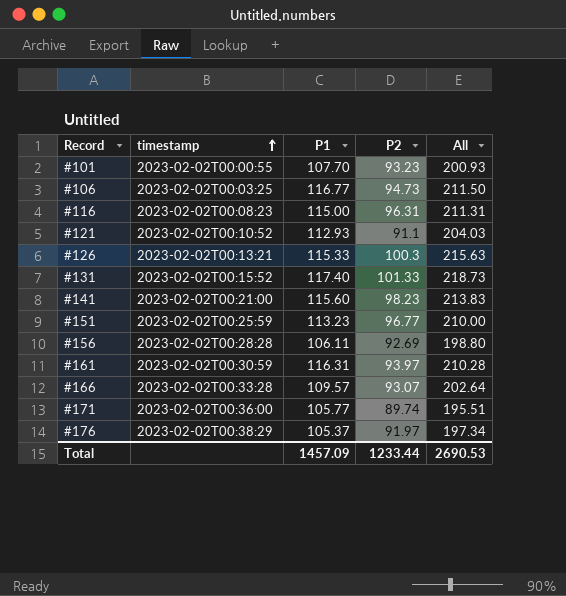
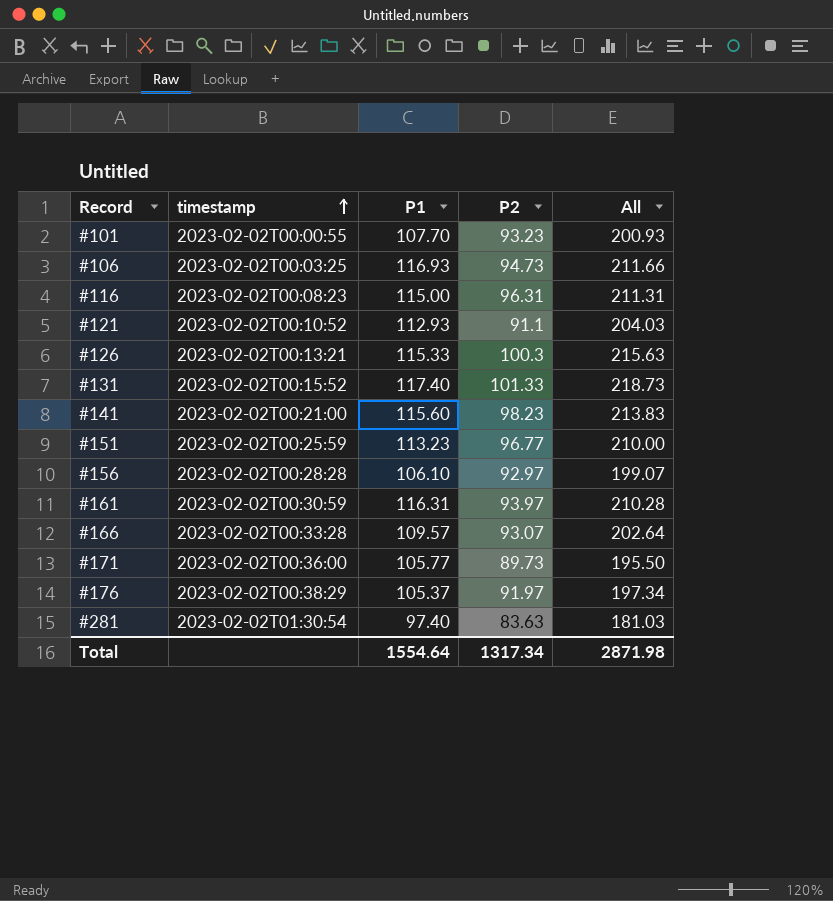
#106 | P1: 116.77 -> 116.93
#106 | All: 211.50 -> 211.66
#156 | P1: 106.11 -> 106.10
#156 | P2: 92.69 -> 92.97
#156 | All: 198.80 -> 199.07
#171 | P2: 89.74 -> 89.73
#171 | All: 195.51 -> 195.50
row #281: none -> 2023-02-02T01:30:54 | 97.40 | 83.63 | 181.03
Total | P1: 1457.09 -> 1554.64
Total | P2: 1233.44 -> 1317.34
Total | All: 2690.53 -> 2871.98

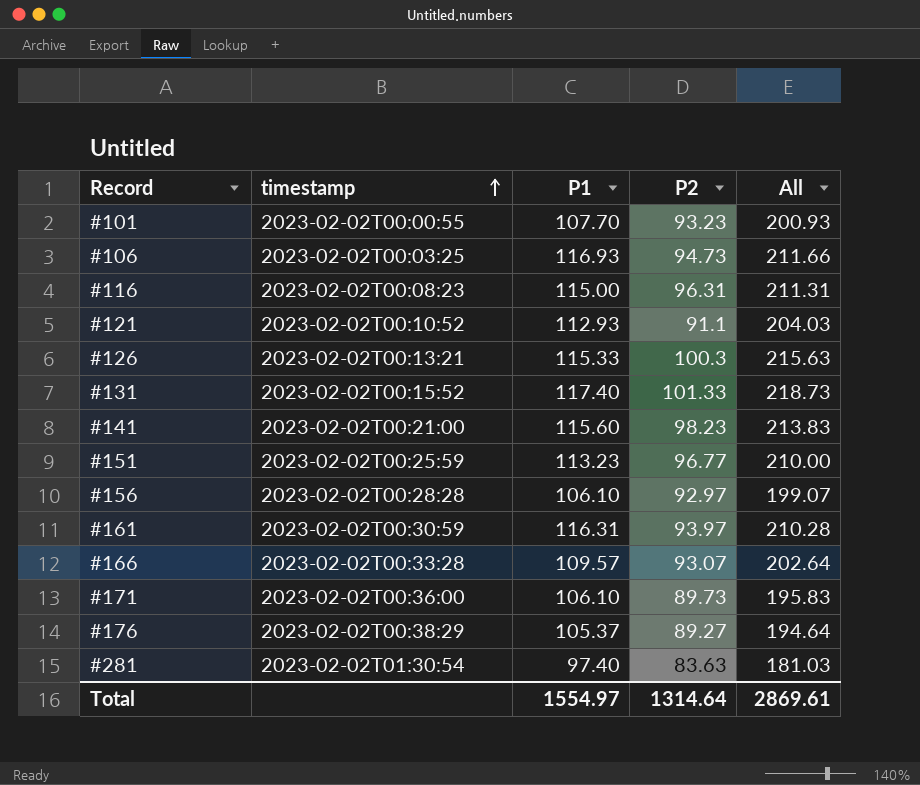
#171 | P1: 105.77 -> 106.10
#171 | All: 195.50 -> 195.83
#176 | P2: 91.97 -> 89.27
#176 | All: 197.34 -> 194.64
Total | P1: 1554.64 -> 1554.97
Total | P2: 1317.34 -> 1314.64
Total | All: 2871.98 -> 2869.61

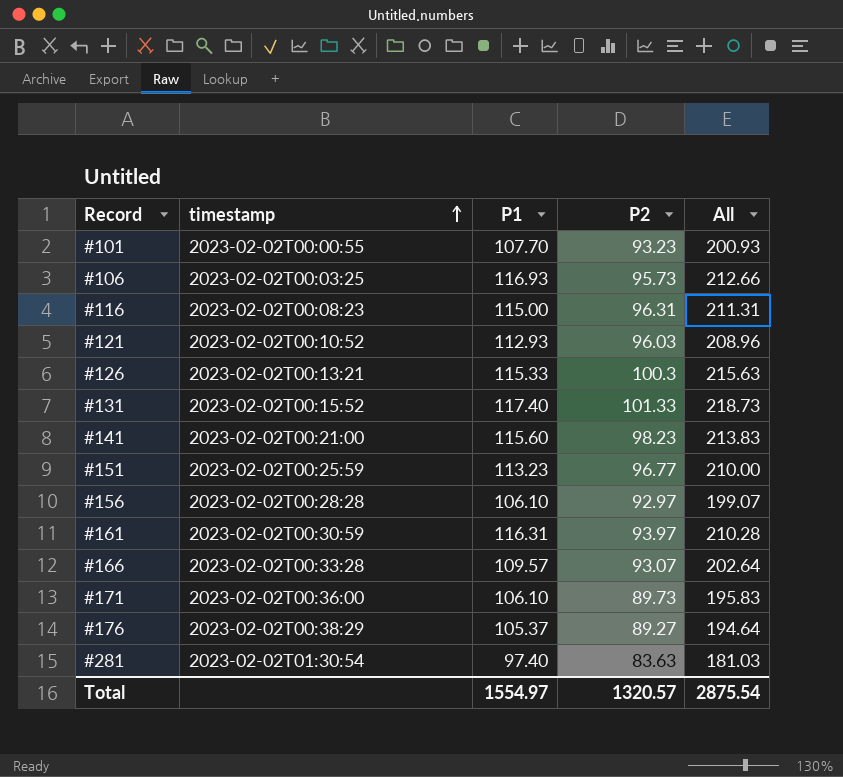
#106 | P2: 94.73 -> 95.73
#106 | All: 211.66 -> 212.66
#121 | P2: 91.1 -> 96.03
#121 | All: 204.03 -> 208.96
Total | P2: 1314.64 -> 1320.57
Total | All: 2869.61 -> 2875.54

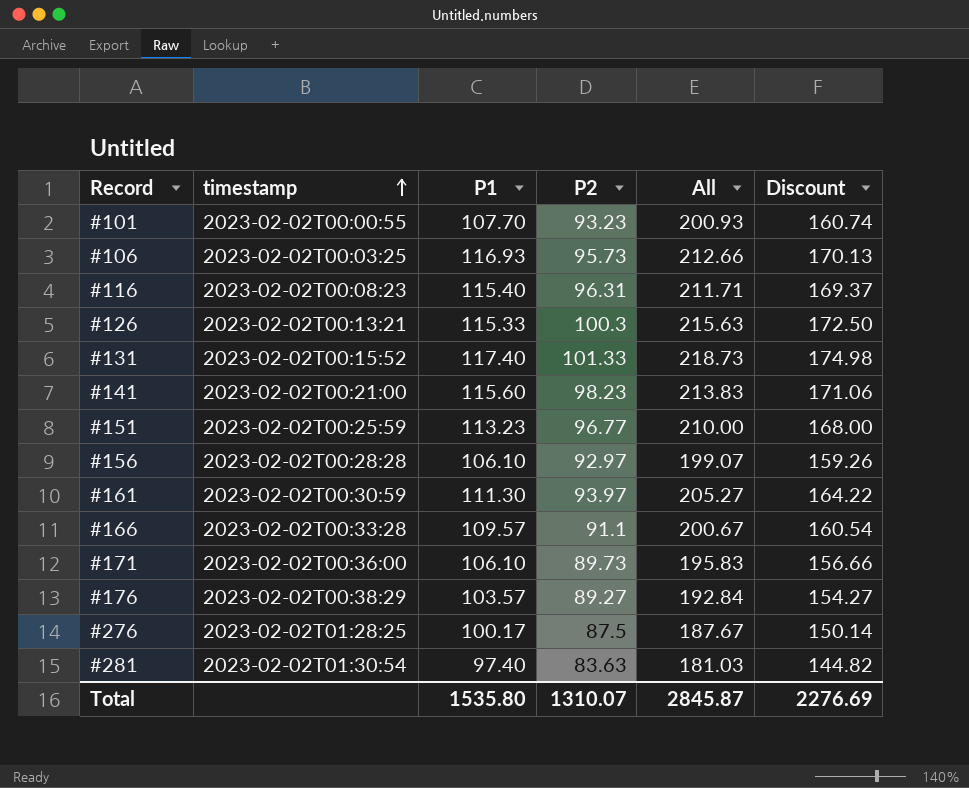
column Discount | formula: none -> [All] * 0.8
row #121: 2023-02-02T00:10:52 | 112.93 | 96.03 | 208.96 -> none
#116 | P1: 115.00 -> 115.40
#116 | All: 211.31 -> 211.71
#161 | P1: 116.31 -> 111.30
#161 | All: 210.28 -> 205.27
#166 | P2: 93.07 -> 91.1
#166 | All: 202.64 -> 200.67
#176 | P1: 105.37 -> 103.57
#176 | All: 194.64 -> 192.84
row #276: none -> 2023-02-02T01:28:25 | 100.17 | 87.5 | 187.67 | 150.14
Total | P1: 1554.97 -> 1535.80
Total | P2: 1320.57 -> 1310.07
Total | All: 2875.54 -> 2845.87

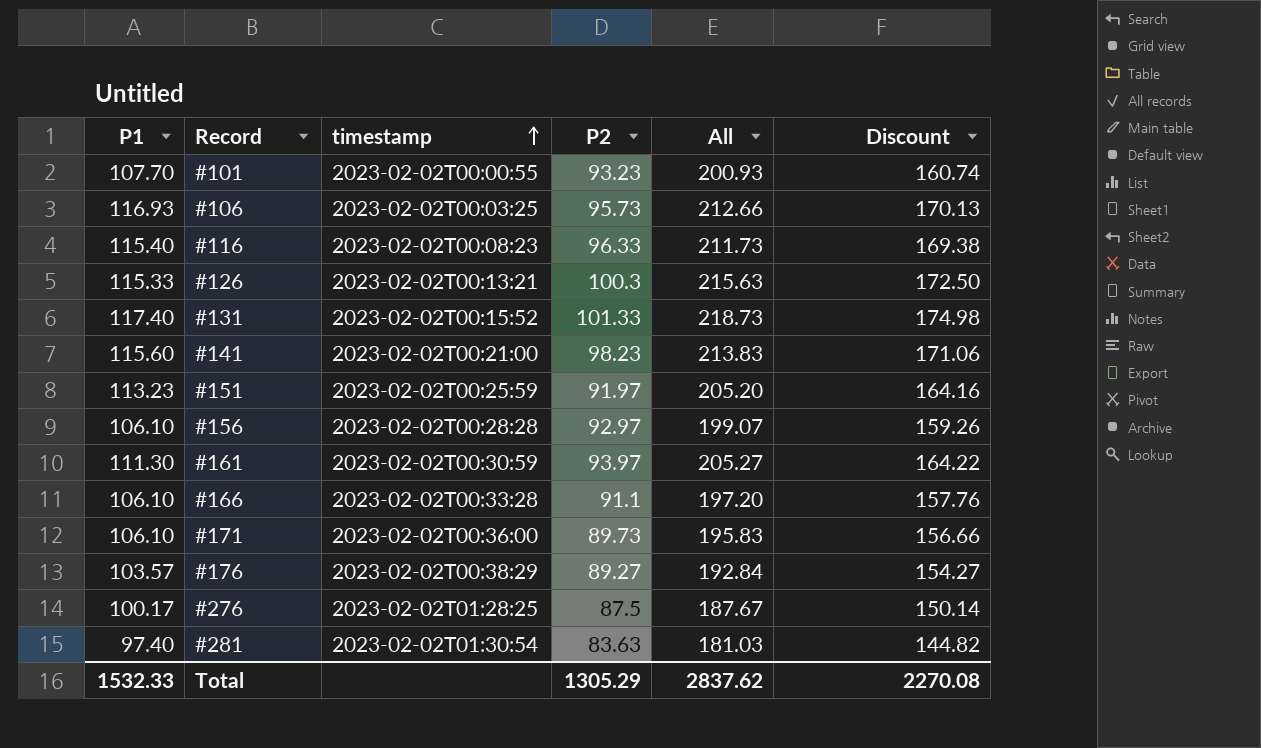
column P1 | position: 3 -> 1
#116 | P2: 96.31 -> 96.33
#116 | All: 211.71 -> 211.73
#116 | Discount: 169.37 -> 169.38
#151 | P2: 96.77 -> 91.97
#151 | All: 210.00 -> 205.20
#151 | Discount: 168.00 -> 164.16
#166 | P1: 109.57 -> 106.10
#166 | All: 200.67 -> 197.20
#166 | Discount: 160.54 -> 157.76
Total | P1: 1535.80 -> 1532.33
Total | P2: 1310.07 -> 1305.29
Total | All: 2845.87 -> 2837.62
Total | Discount: 2276.69 -> 2270.08

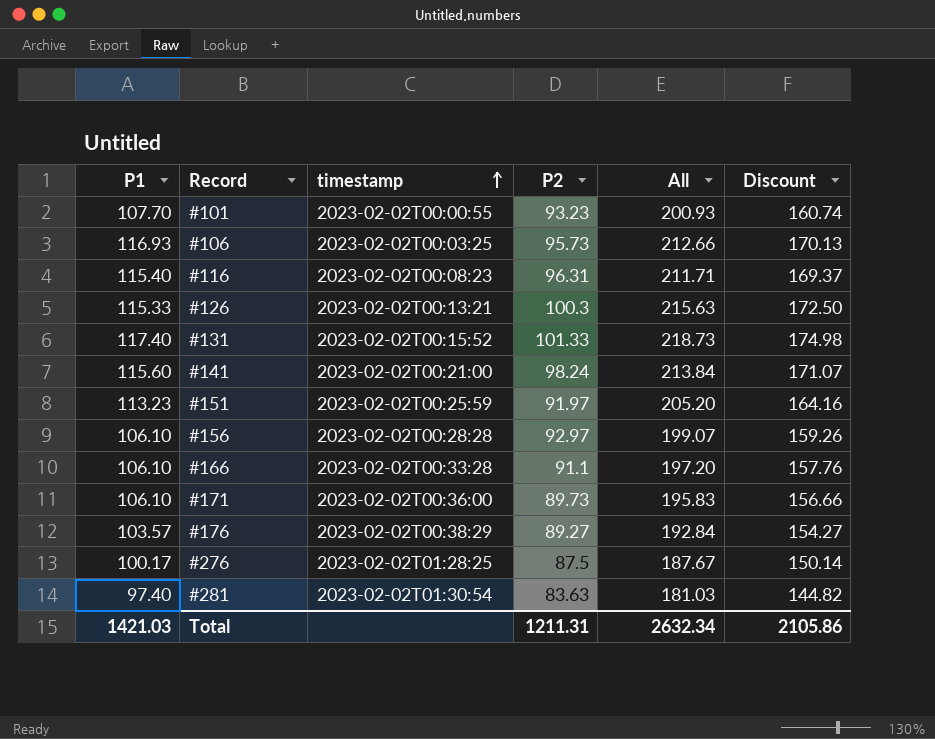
row #161: 111.30 | 2023-02-02T00:30:59 | 93.97 | 205.27 | 164.22 -> none
#116 | P2: 96.33 -> 96.31
#116 | All: 211.73 -> 211.71
#116 | Discount: 169.38 -> 169.37
#141 | P2: 98.23 -> 98.24
#141 | All: 213.83 -> 213.84
#141 | Discount: 171.06 -> 171.07
Total | P1: 1532.33 -> 1421.03
Total | P2: 1305.29 -> 1211.31
Total | All: 2837.62 -> 2632.34
Total | Discount: 2270.08 -> 2105.86

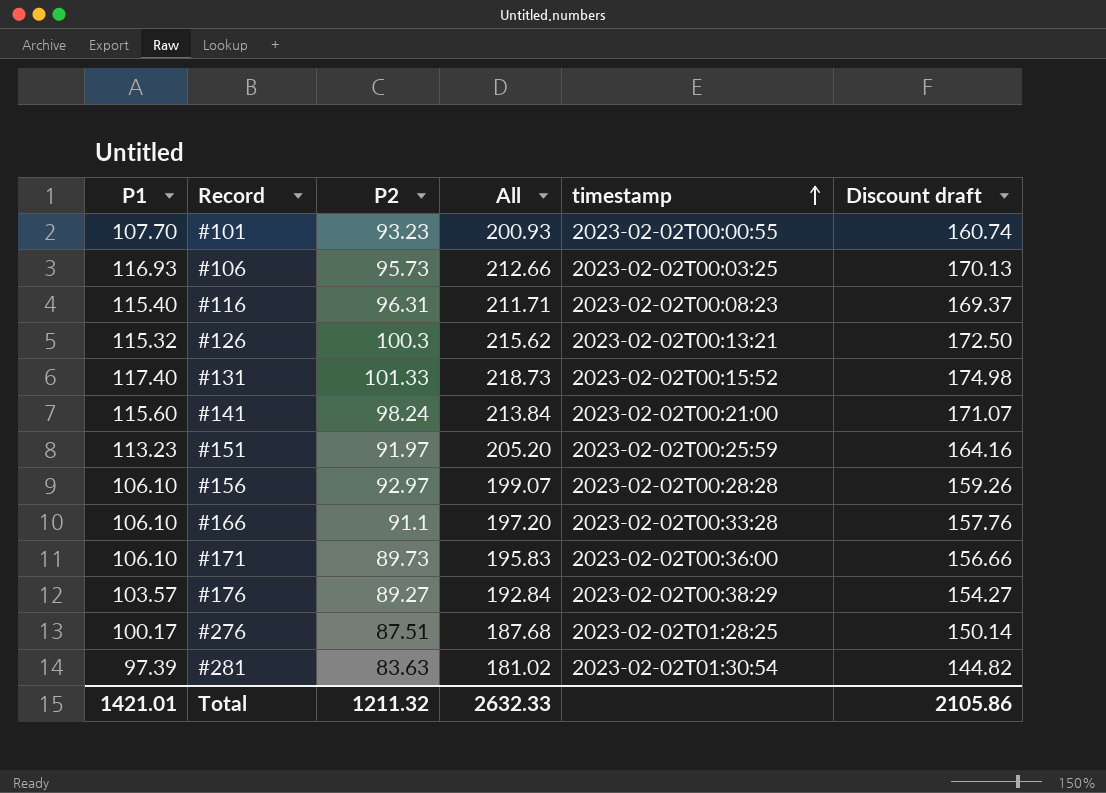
column timestamp | position: 3 -> 5
column name: Discount -> Discount draft
#126 | P1: 115.33 -> 115.32
#126 | All: 215.63 -> 215.62
#276 | P2: 87.5 -> 87.51
#276 | All: 187.67 -> 187.68
#281 | P1: 97.40 -> 97.39
#281 | All: 181.03 -> 181.02
Total | P1: 1421.03 -> 1421.01
Total | P2: 1211.31 -> 1211.32
Total | All: 2632.34 -> 2632.33

